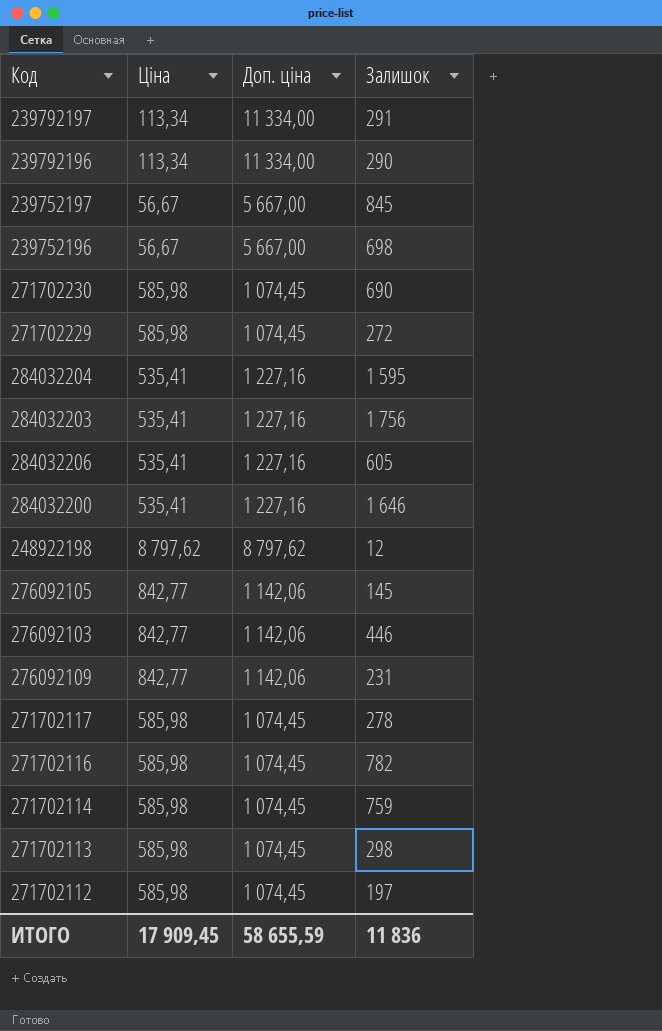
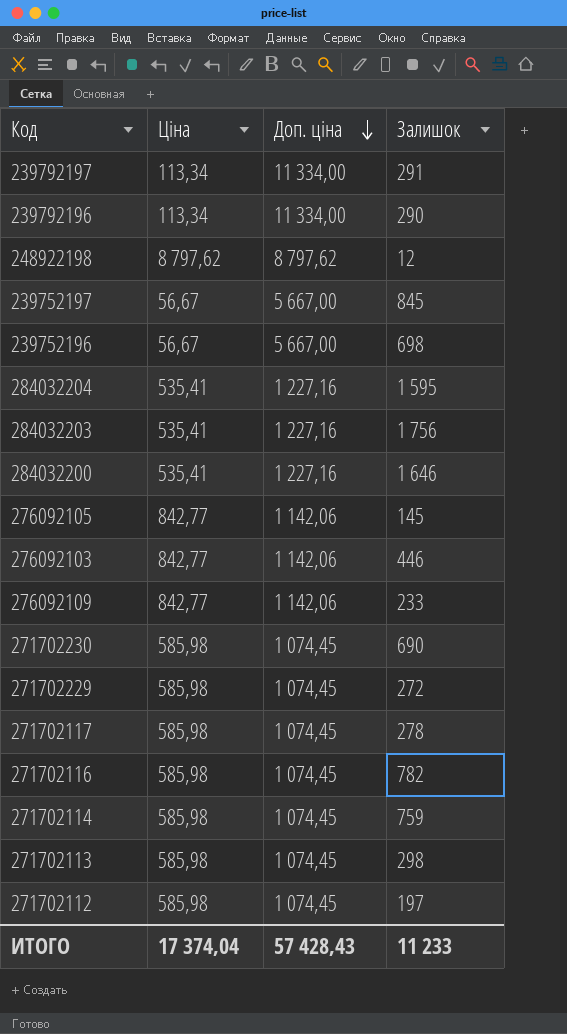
row order: none -> Доп. ціна descending
row 284032206: 535,41 | 1 227,16 | 605 -> none
276092109 | Залишок: 231 -> 233
ИТОГО | Ціна: 17 909,45 -> 17 374,04
ИТОГО | Доп. ціна: 58 655,59 -> 57 428,43
ИТОГО | Залишок: 11 836 -> 11 233

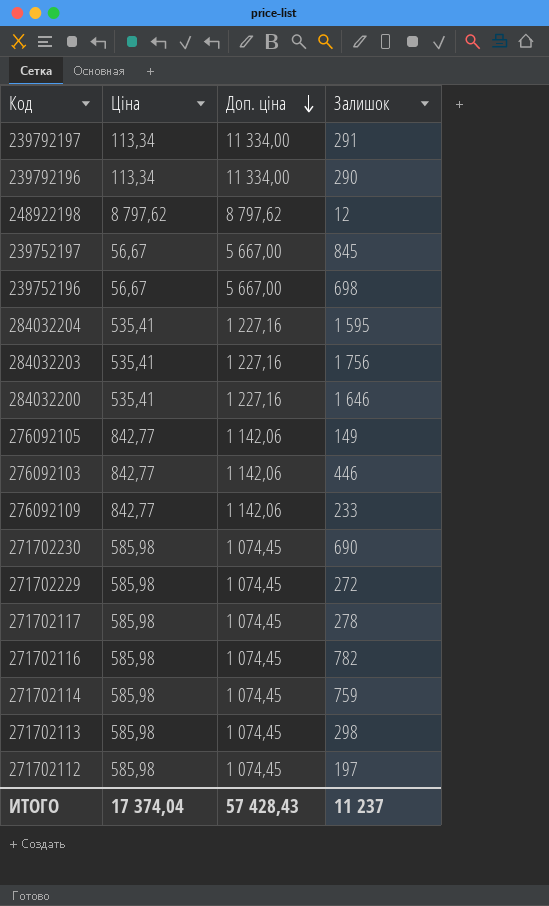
276092105 | Залишок: 145 -> 149
ИТОГО | Залишок: 11 233 -> 11 237

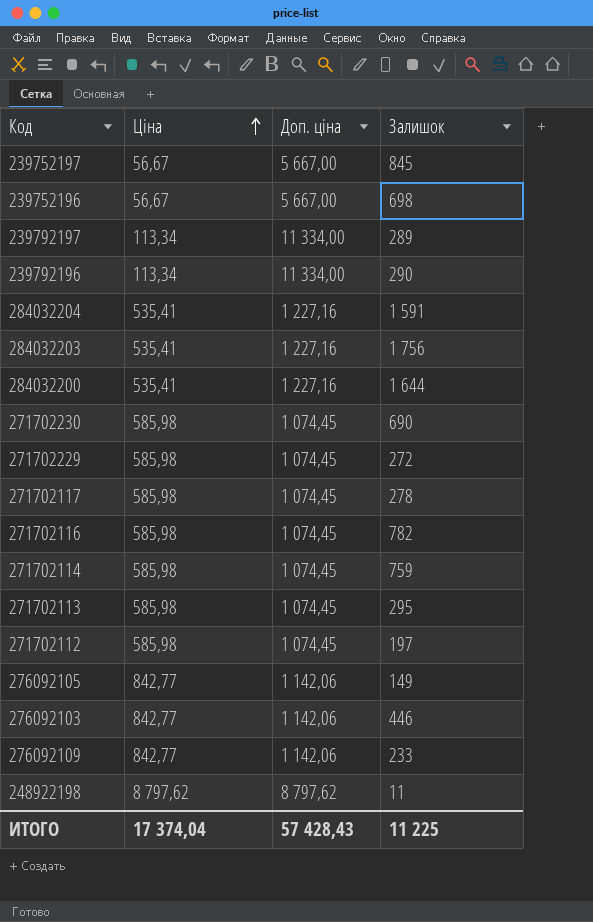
row order: Доп. ціна descending -> Ціна ascending
239792197 | Залишок: 291 -> 289
284032204 | Залишок: 1 595 -> 1 591
284032200 | Залишок: 1 646 -> 1 644
271702113 | Залишок: 298 -> 295
248922198 | Залишок: 12 -> 11
ИТОГО | Залишок: 11 237 -> 11 225

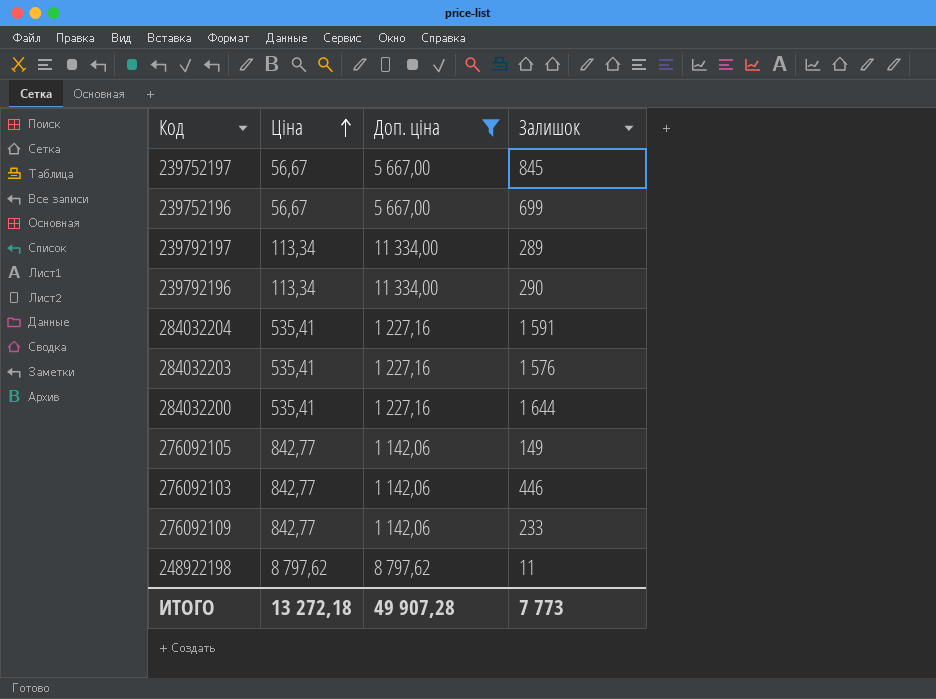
filter: none -> Доп. ціна != 1 074,45
239752196 | Залишок: 698 -> 699
284032203 | Залишок: 1 756 -> 1 576
ИТОГО | Ціна: 17 374,04 -> 13 272,18
ИТОГО | Доп. ціна: 57 428,43 -> 49 907,28
ИТОГО | Залишок: 11 225 -> 7 773

